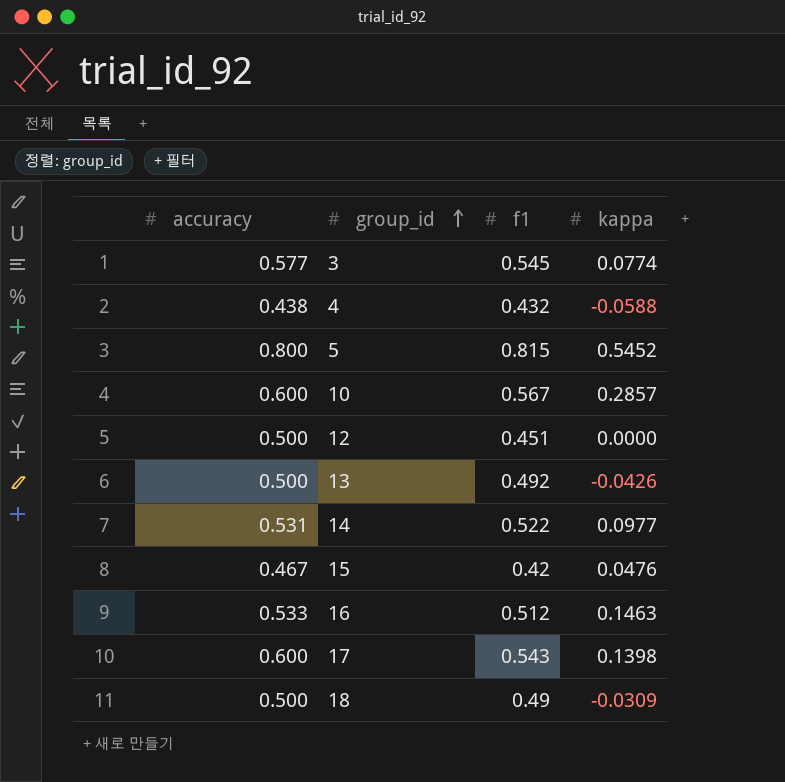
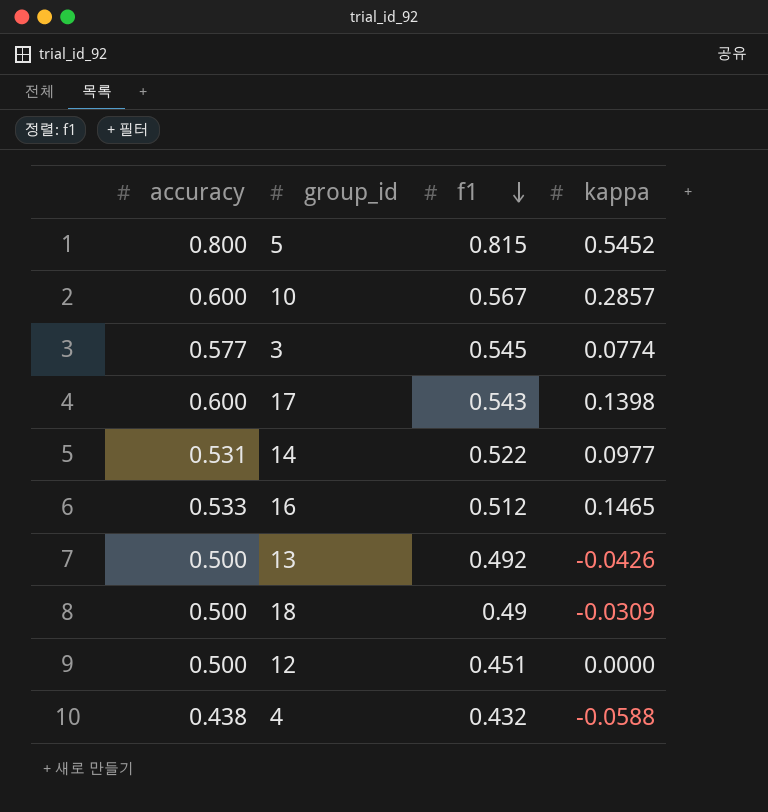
row order: group_id ascending -> f1 descending
row 15: 0.467 | 0.42 | 0.0476 -> none
16 | kappa: 0.1463 -> 0.1465

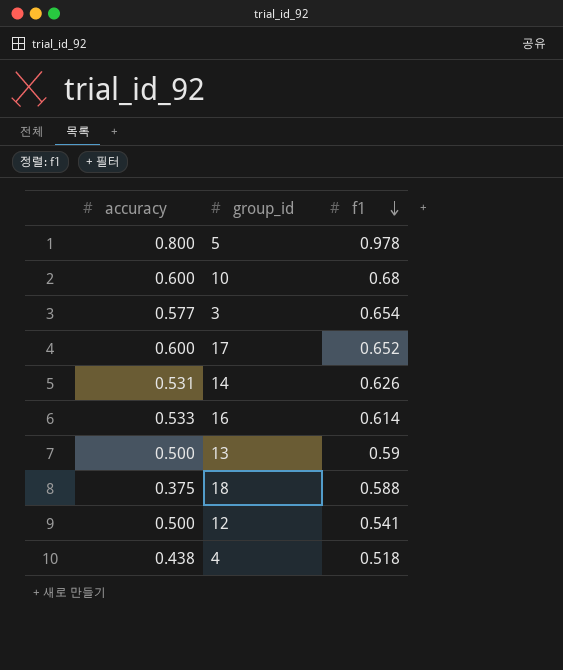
column kappa | position: 4 -> none
5 | f1: 0.815 -> 0.978
10 | f1: 0.567 -> 0.68
3 | f1: 0.545 -> 0.654
17 | f1: 0.543 -> 0.652
14 | f1: 0.522 -> 0.626
16 | f1: 0.512 -> 0.614
13 | f1: 0.492 -> 0.59
18 | accuracy: 0.500 -> 0.375
18 | f1: 0.49 -> 0.588
12 | f1: 0.451 -> 0.541
4 | f1: 0.432 -> 0.518

